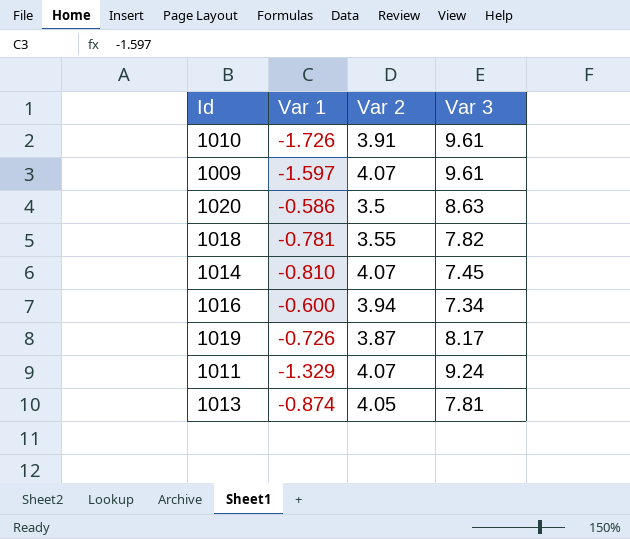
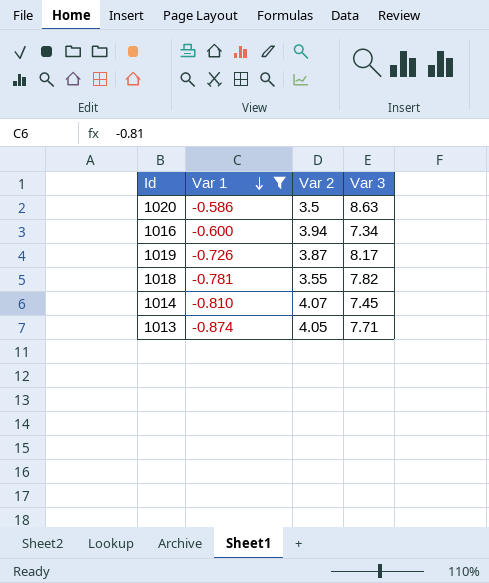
filter: none -> Var 1 >= -0.874
row order: none -> Var 1 descending
1013 | Var 3: 7.81 -> 7.71

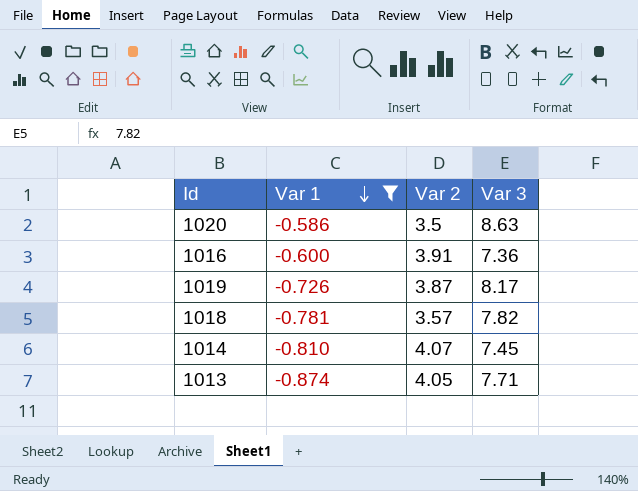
1016 | Var 2: 3.94 -> 3.91
1016 | Var 3: 7.34 -> 7.36
1018 | Var 2: 3.55 -> 3.57

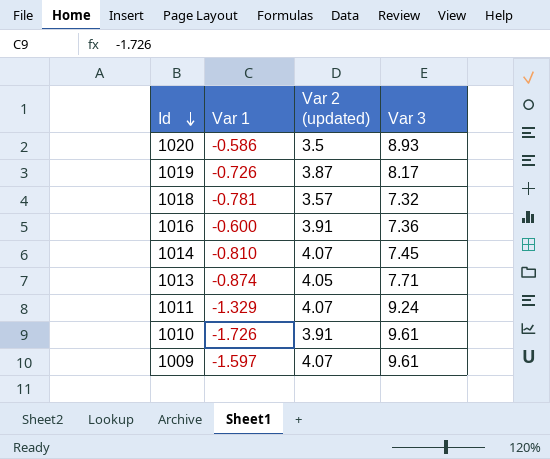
filter: Var 1 >= -0.874 -> none
row order: Var 1 descending -> Id descending
column name: Var 2 -> Var 2 (updated)
1020 | Var 3: 8.63 -> 8.93
1018 | Var 3: 7.82 -> 7.32

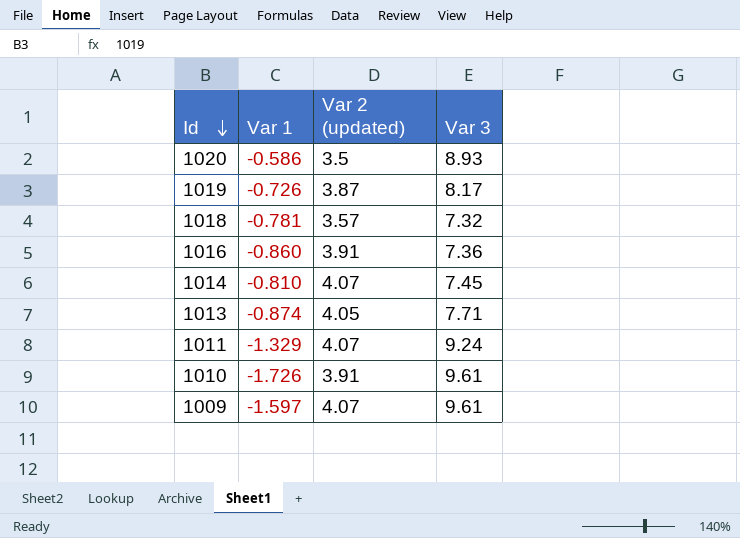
1016 | Var 1: -0.600 -> -0.860

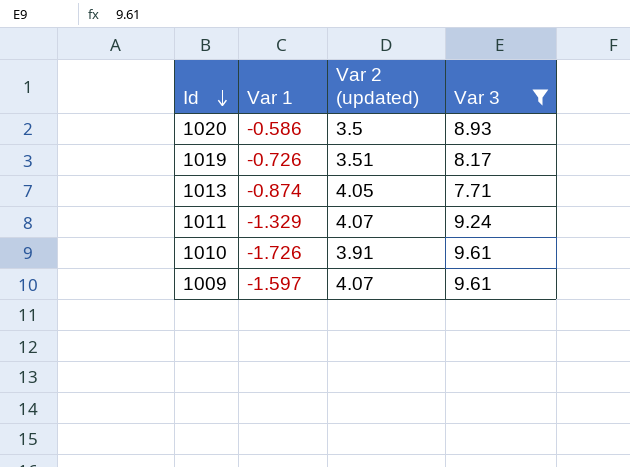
filter: none -> Var 3 >= 7.71
1019 | Var 2 (updated): 3.87 -> 3.51

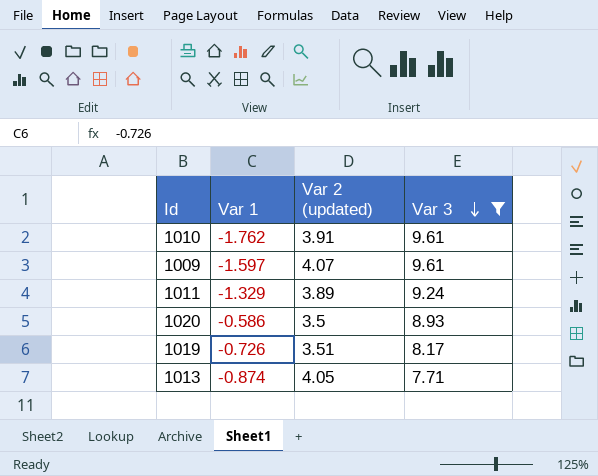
row order: Id descending -> Var 3 descending
1010 | Var 1: -1.726 -> -1.762
1011 | Var 2 (updated): 4.07 -> 3.89

